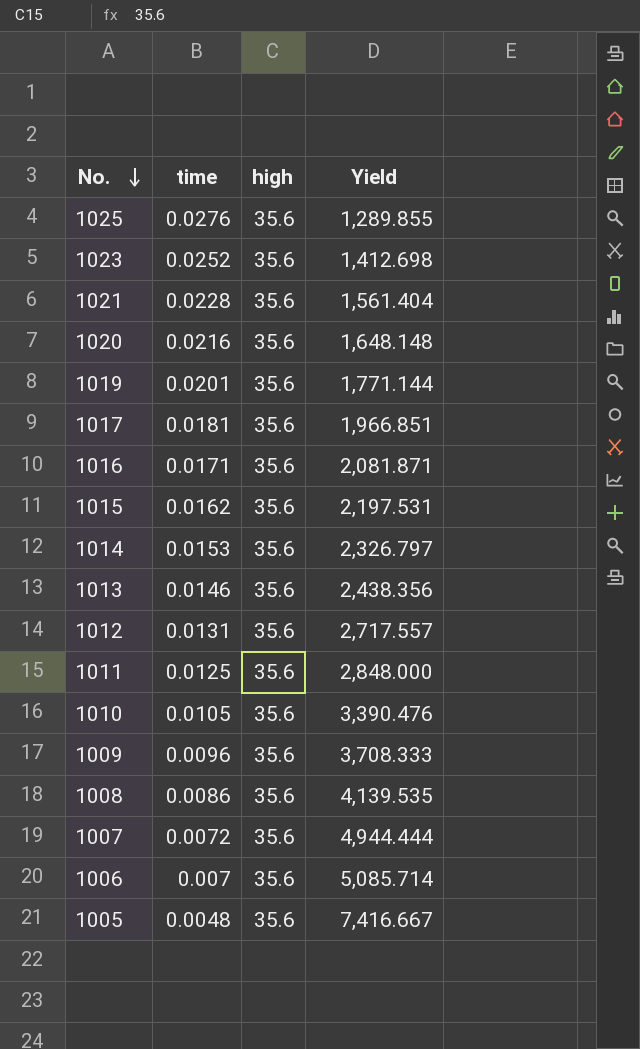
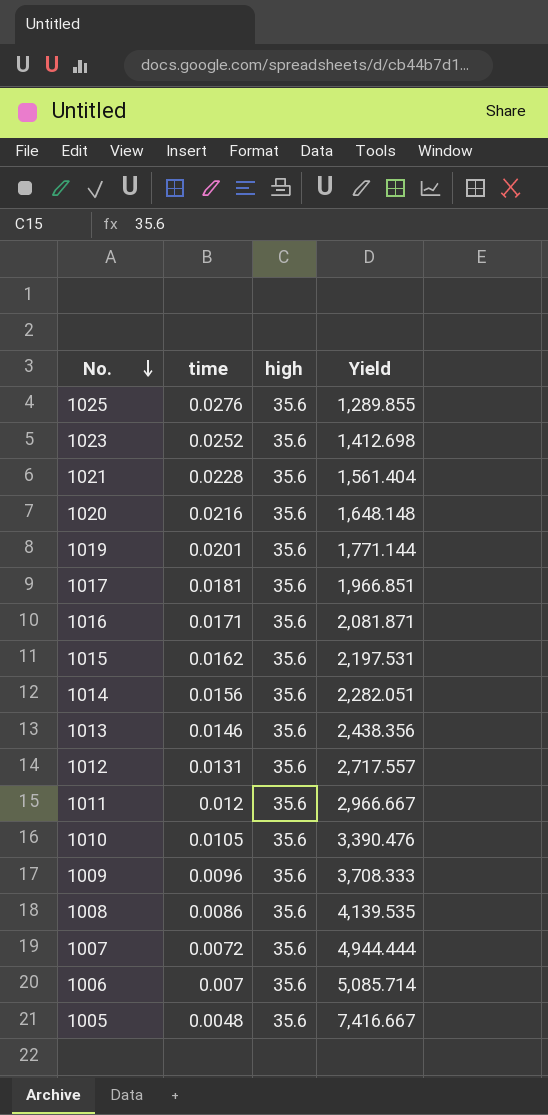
1014 | time: 0.0153 -> 0.0156
1014 | Yield: 2,326.797 -> 2,282.051
1011 | time: 0.0125 -> 0.012
1011 | Yield: 2,848.000 -> 2,966.667

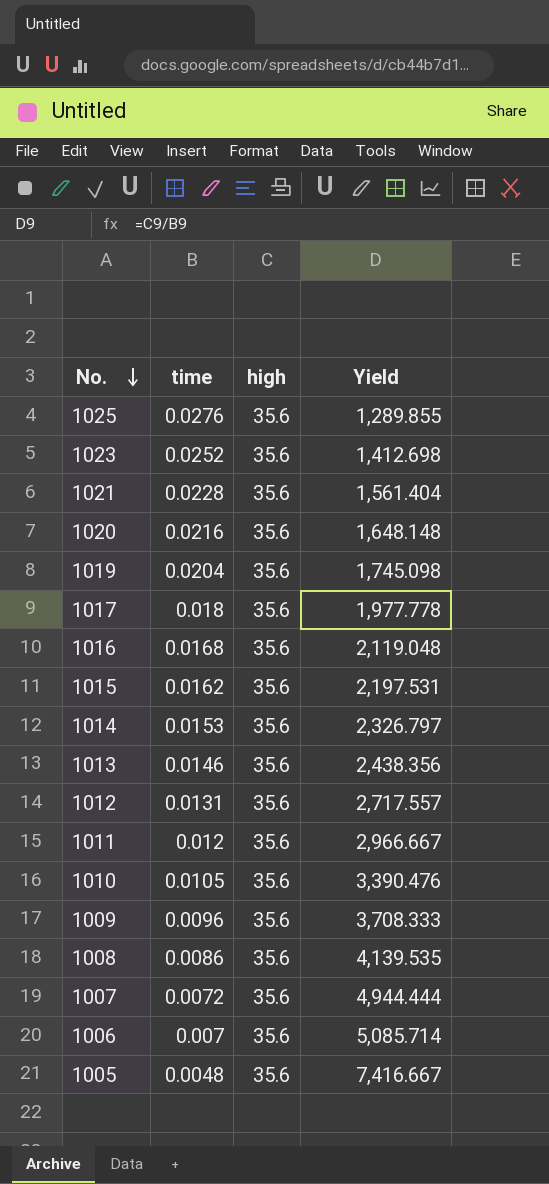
1019 | time: 0.0201 -> 0.0204
1019 | Yield: 1,771.144 -> 1,745.098
1017 | time: 0.0181 -> 0.018
1017 | Yield: 1,966.851 -> 1,977.778
1016 | time: 0.0171 -> 0.0168
1016 | Yield: 2,081.871 -> 2,119.048
1014 | time: 0.0156 -> 0.0153
1014 | Yield: 2,282.051 -> 2,326.797

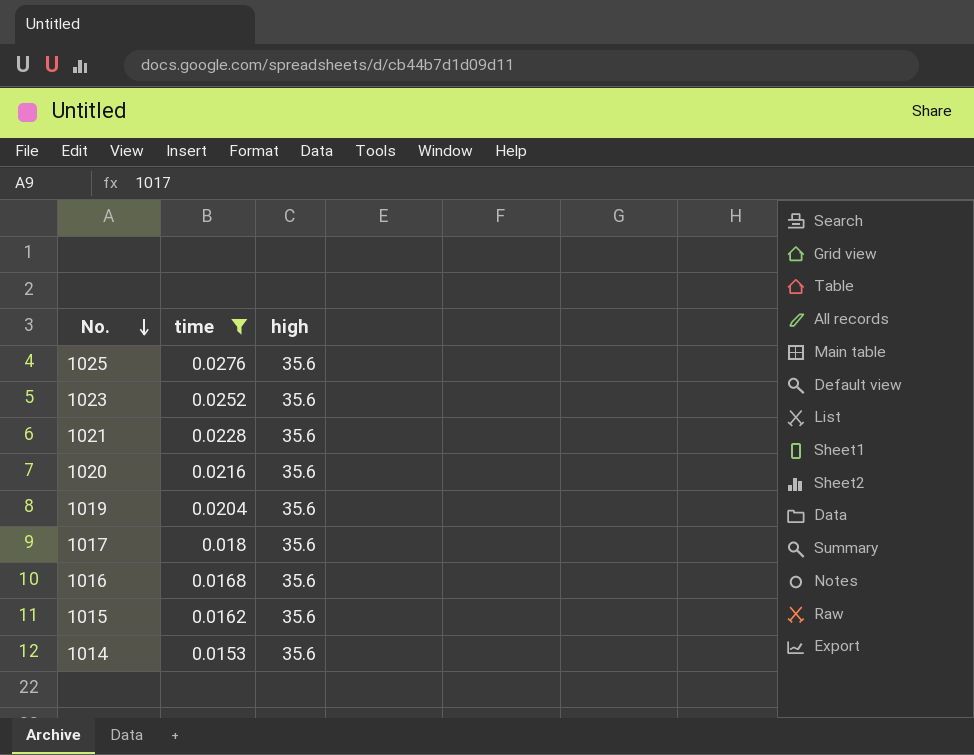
filter: none -> time >= 0.0153
column Yield | formula: [high] / [time] -> none

